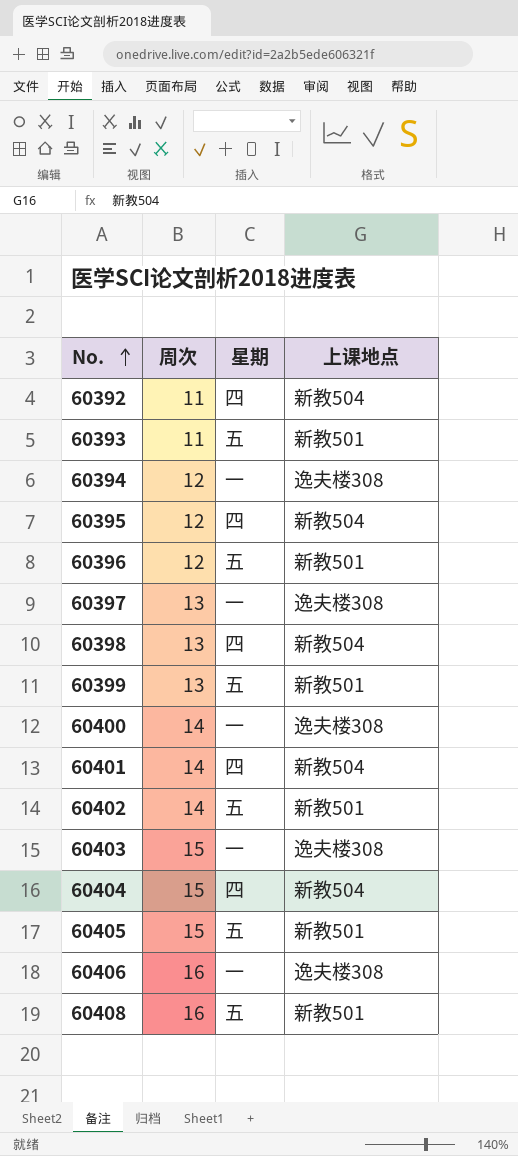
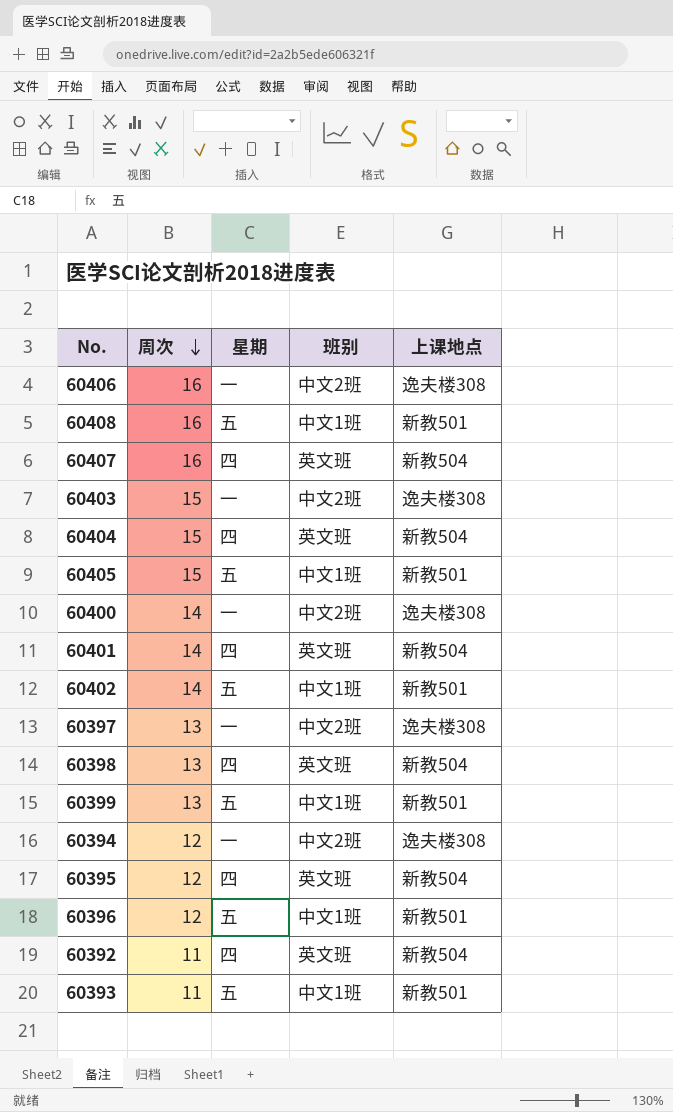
row order: No. ascending -> 周次 descending
column 班别 | position: none -> 4
row 60407: none -> 16 | 四 | 英文班 | 新教504

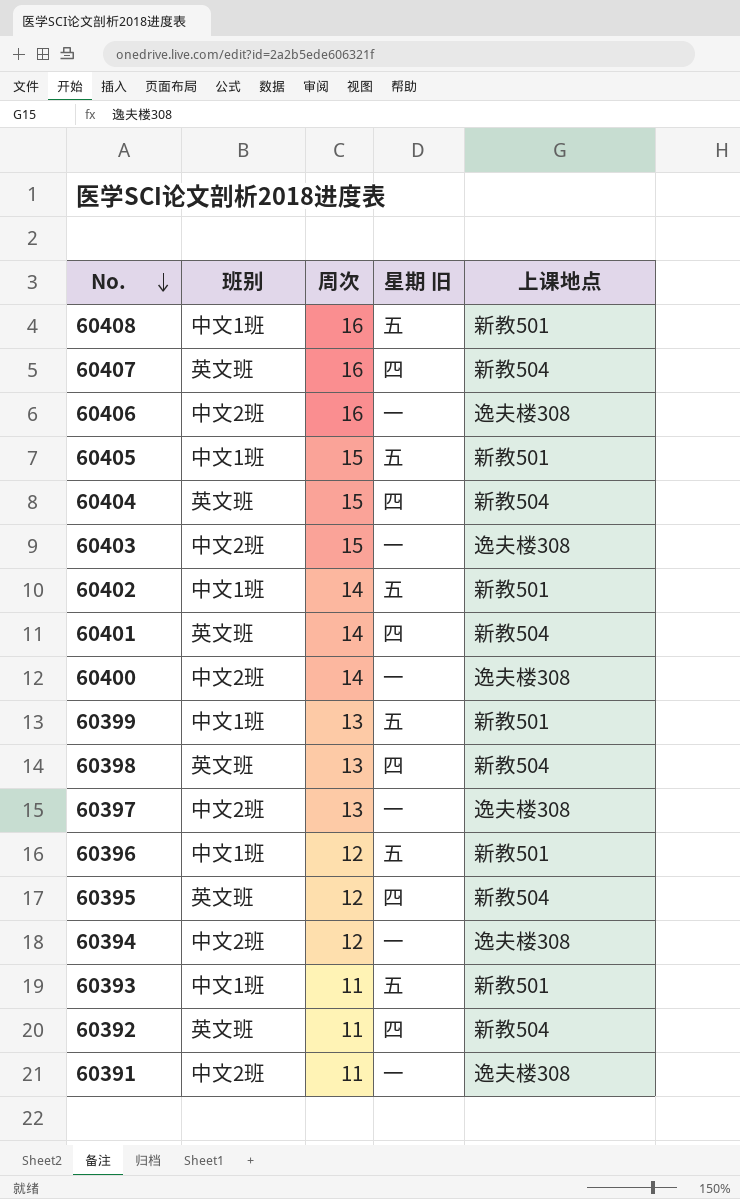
row order: 周次 descending -> No. descending
column 班别 | position: 4 -> 2
column name: 星期 -> 星期 旧
row 60391: none -> 中文2班 | 11 | 一 | 逸夫楼308

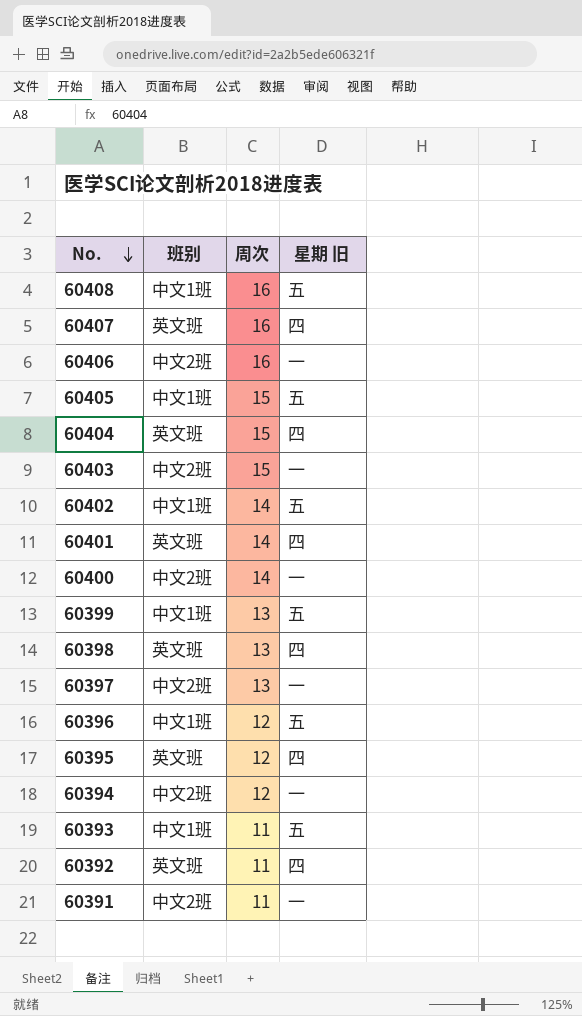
column 上课地点 | position: 5 -> none

